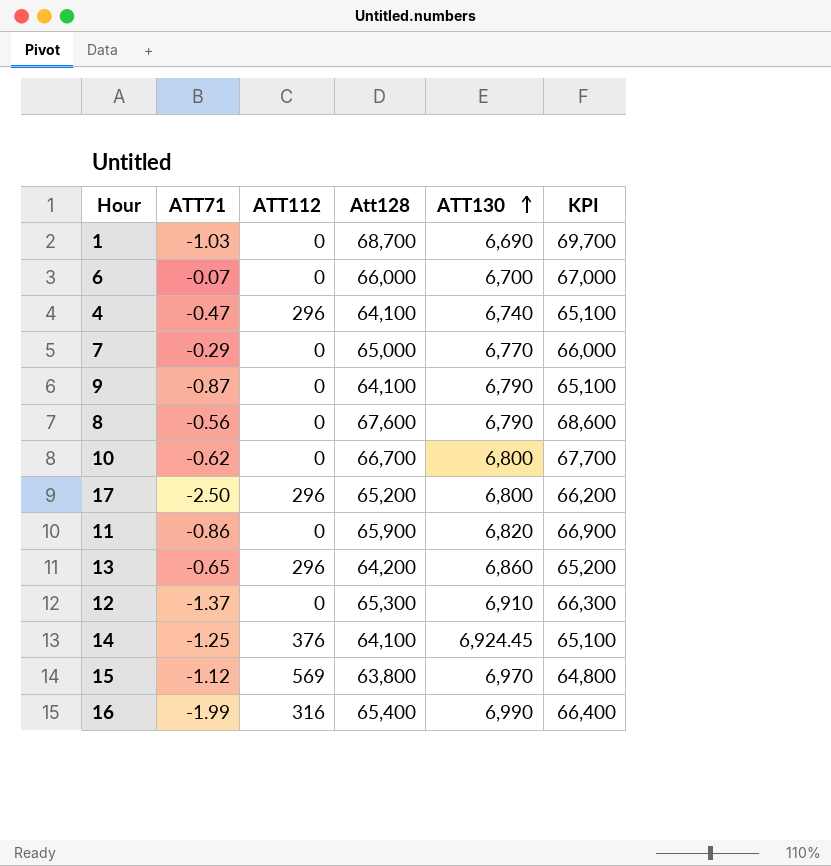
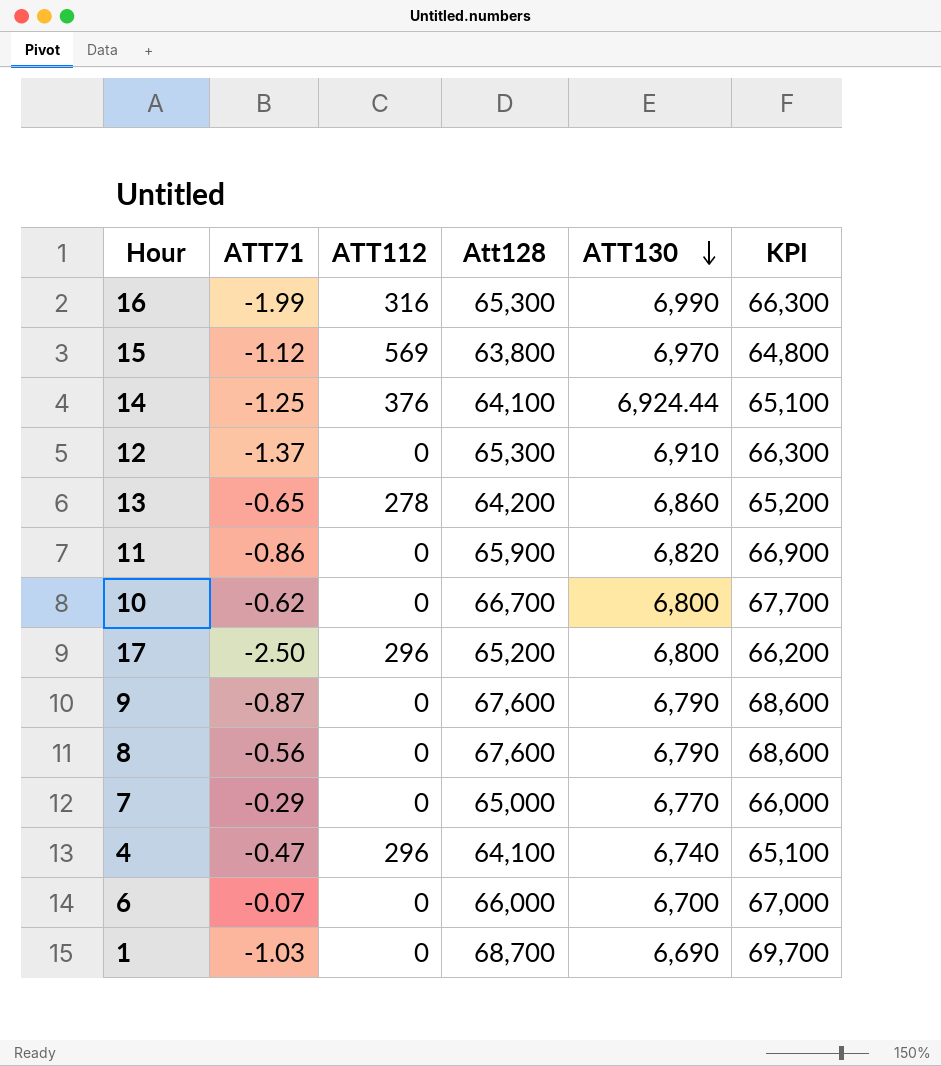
row order: ATT130 ascending -> ATT130 descending
16 | Att128: 65,400 -> 65,300
16 | KPI: 66,400 -> 66,300
14 | ATT130: 6,924.45 -> 6,924.44
13 | ATT112: 296 -> 278
9 | Att128: 64,100 -> 67,600
9 | KPI: 65,100 -> 68,600

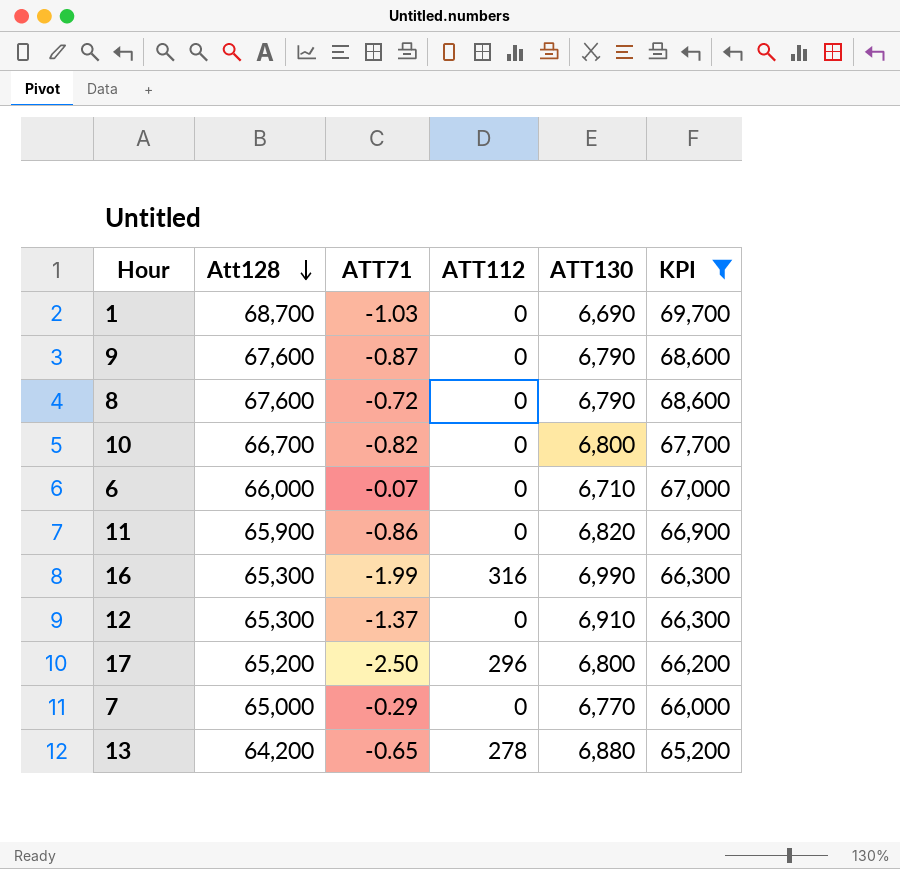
filter: none -> KPI >= 65,200
row order: ATT130 descending -> Att128 descending
column Att128 | position: 4 -> 2
8 | ATT71: -0.56 -> -0.72
10 | ATT71: -0.62 -> -0.82
6 | ATT130: 6,700 -> 6,710
13 | ATT130: 6,860 -> 6,880

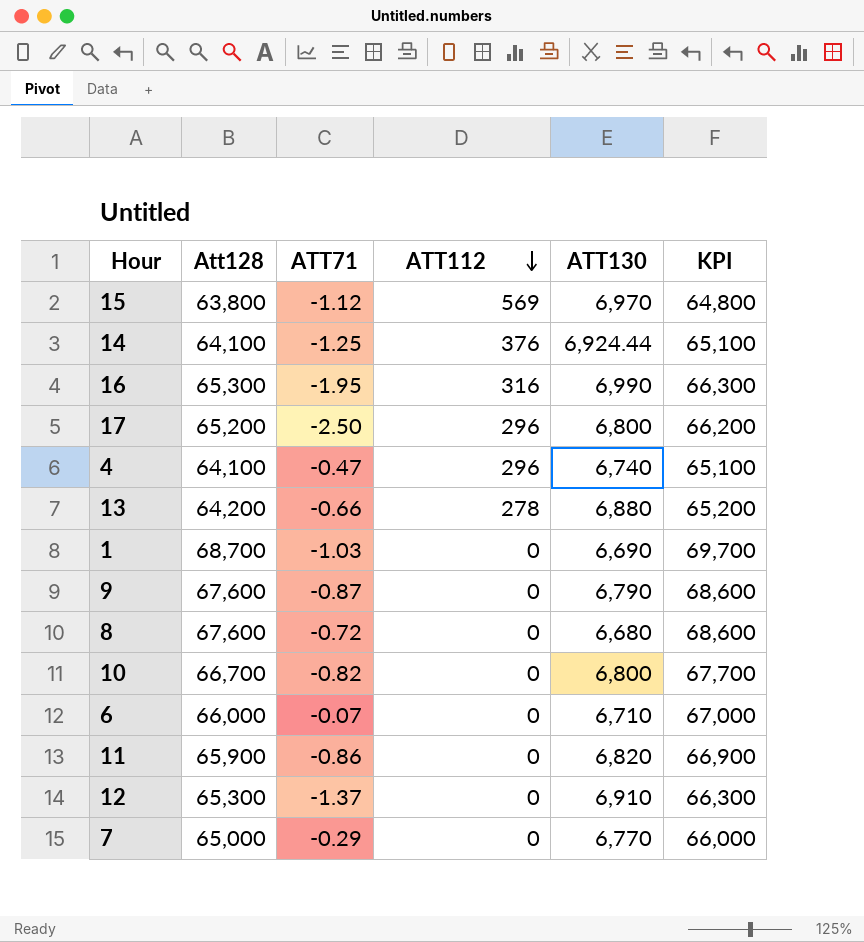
filter: KPI >= 65,200 -> none
row order: Att128 descending -> ATT112 descending
16 | ATT71: -1.99 -> -1.95
13 | ATT71: -0.65 -> -0.66
8 | ATT130: 6,790 -> 6,680

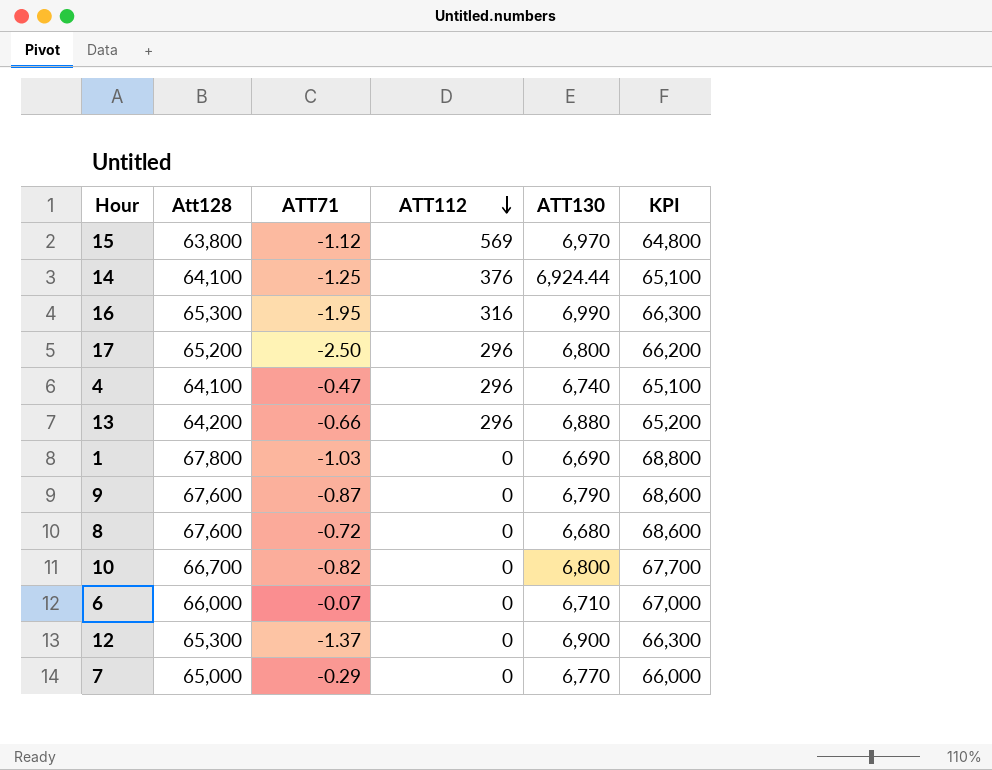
row 11: 65,900 | -0.86 | 0 | 6,820 | 66,900 -> none
13 | ATT112: 278 -> 296
1 | Att128: 68,700 -> 67,800
1 | KPI: 69,700 -> 68,800
12 | ATT130: 6,910 -> 6,900

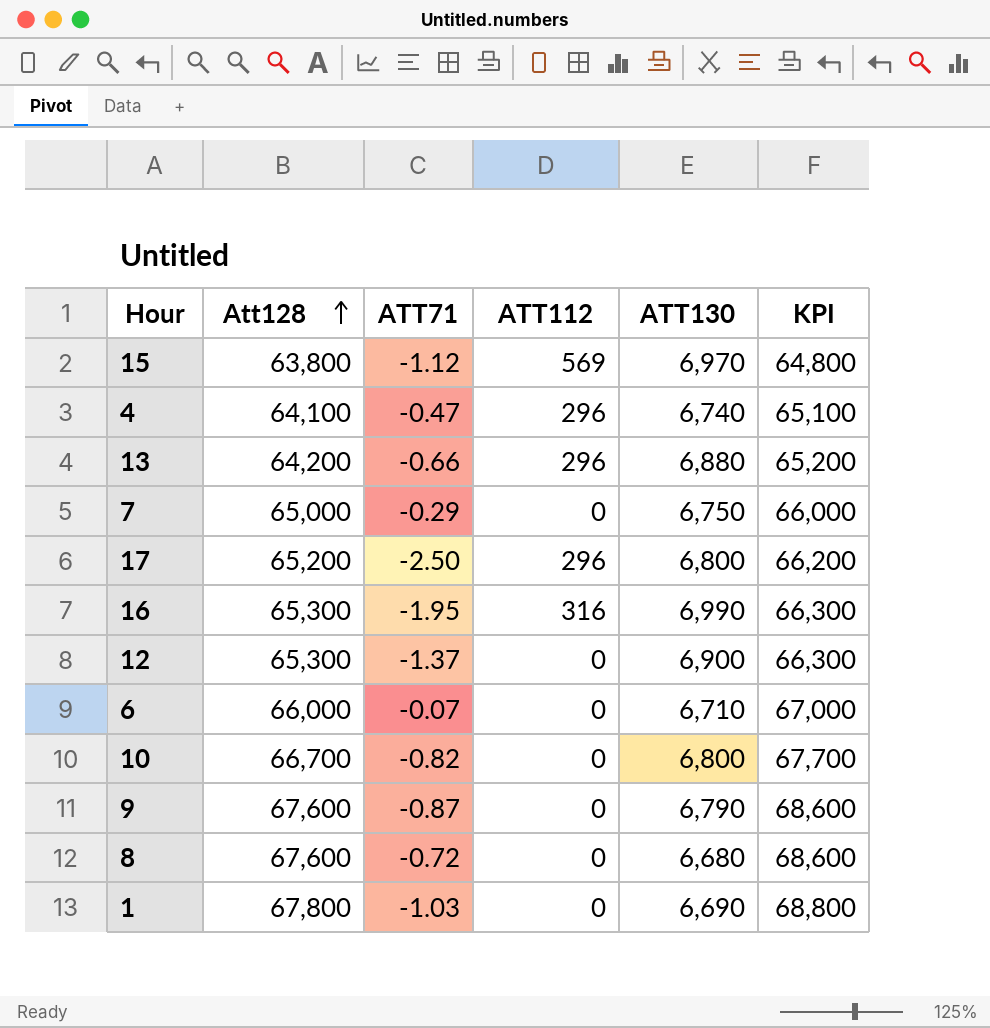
row order: ATT112 descending -> Att128 ascending
row 14: 64,100 | -1.25 | 376 | 6,924.44 | 65,100 -> none
7 | ATT130: 6,770 -> 6,750

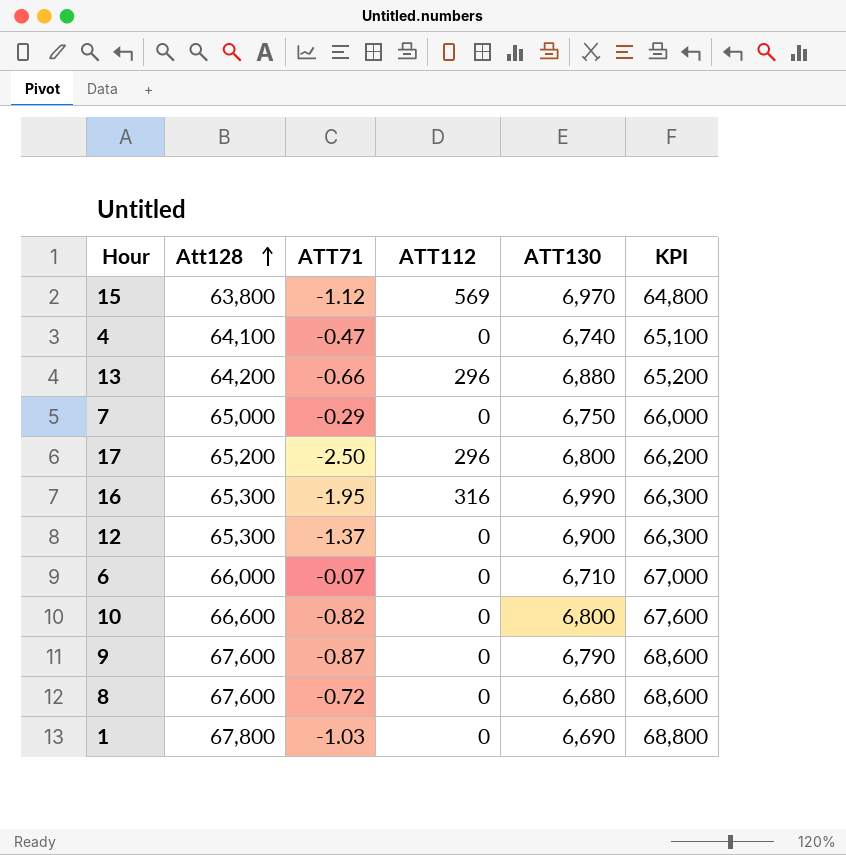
4 | ATT112: 296 -> 0
10 | Att128: 66,700 -> 66,600
10 | KPI: 67,700 -> 67,600

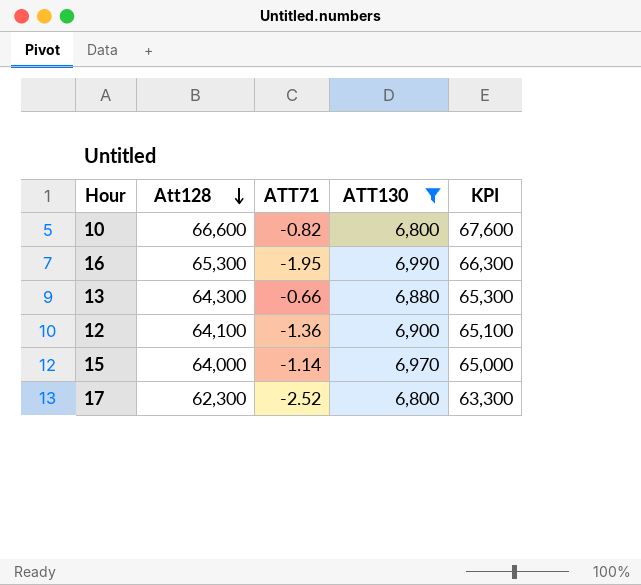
filter: none -> ATT130 >= 6,800
row order: Att128 ascending -> Att128 descending
column ATT112 | position: 4 -> none
13 | Att128: 64,200 -> 64,300
13 | KPI: 65,200 -> 65,300
12 | Att128: 65,300 -> 64,100
12 | ATT71: -1.37 -> -1.36
12 | KPI: 66,300 -> 65,100
15 | Att128: 63,800 -> 64,000
15 | ATT71: -1.12 -> -1.14
15 | KPI: 64,800 -> 65,000
17 | Att128: 65,200 -> 62,300
17 | ATT71: -2.50 -> -2.52
17 | KPI: 66,200 -> 63,300

